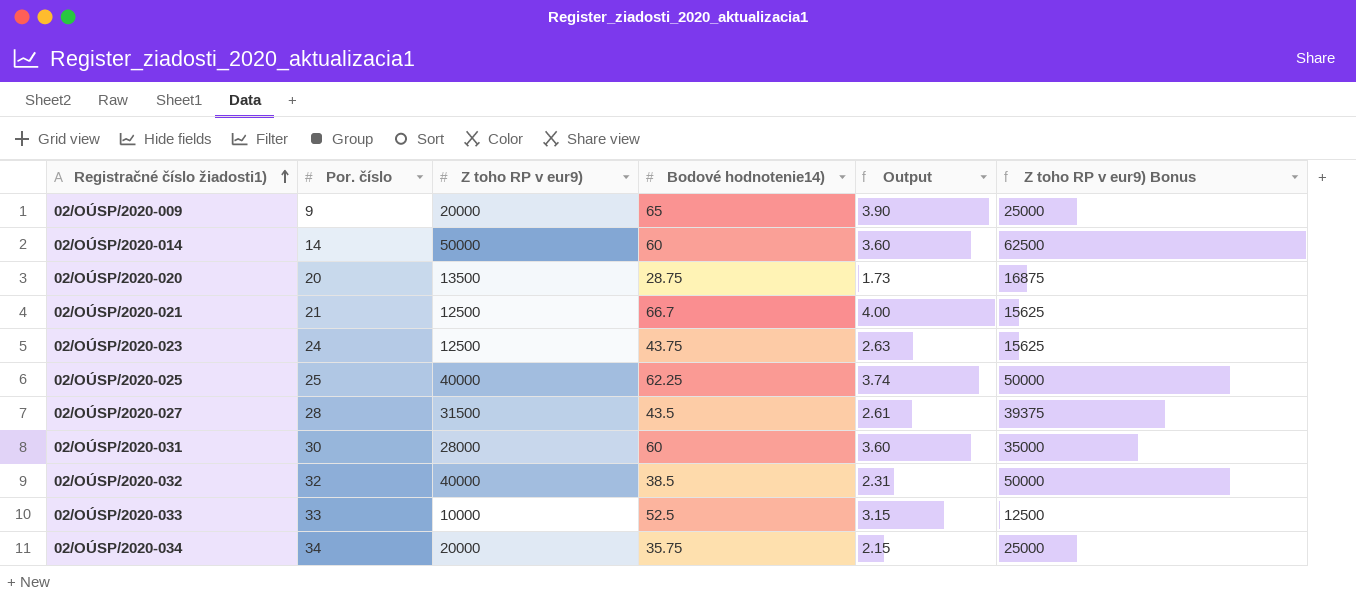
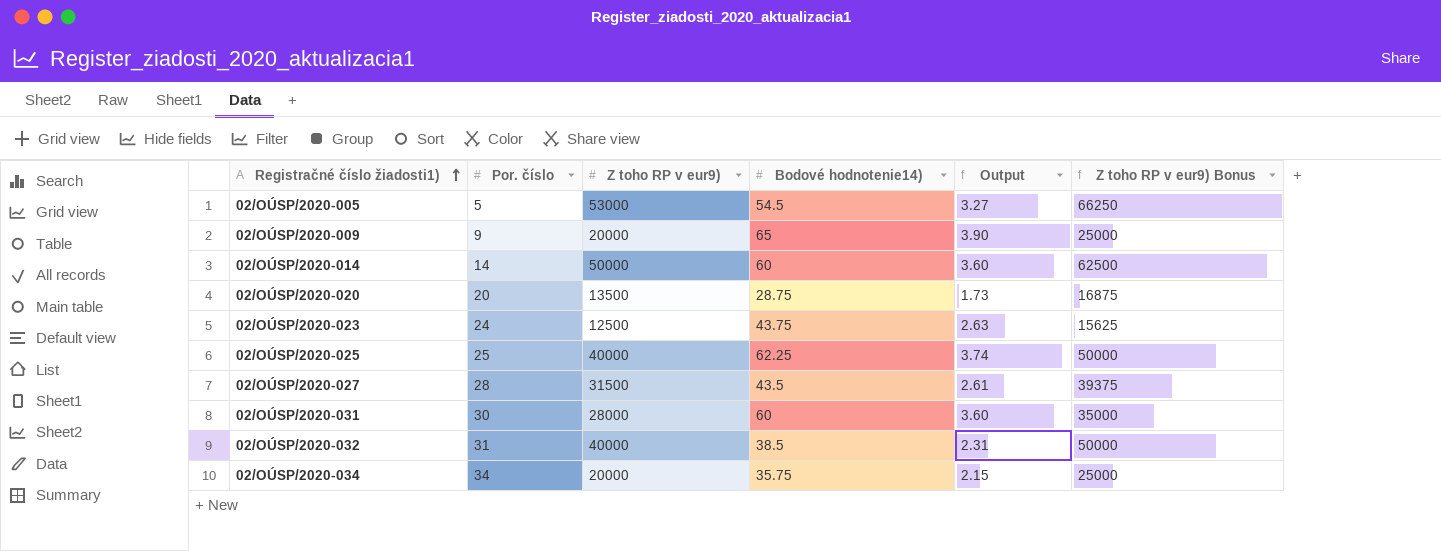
row 02/OÚSP/2020-021: 21 | 12500 | 66.7 | 4.00 | 15625 -> none
row 02/OÚSP/2020-033: 33 | 10000 | 52.5 | 3.15 | 12500 -> none
row 02/OÚSP/2020-005: none -> 5 | 53000 | 54.5 | 3.27 | 66250
02/OÚSP/2020-032 | Por. číslo: 32 -> 31

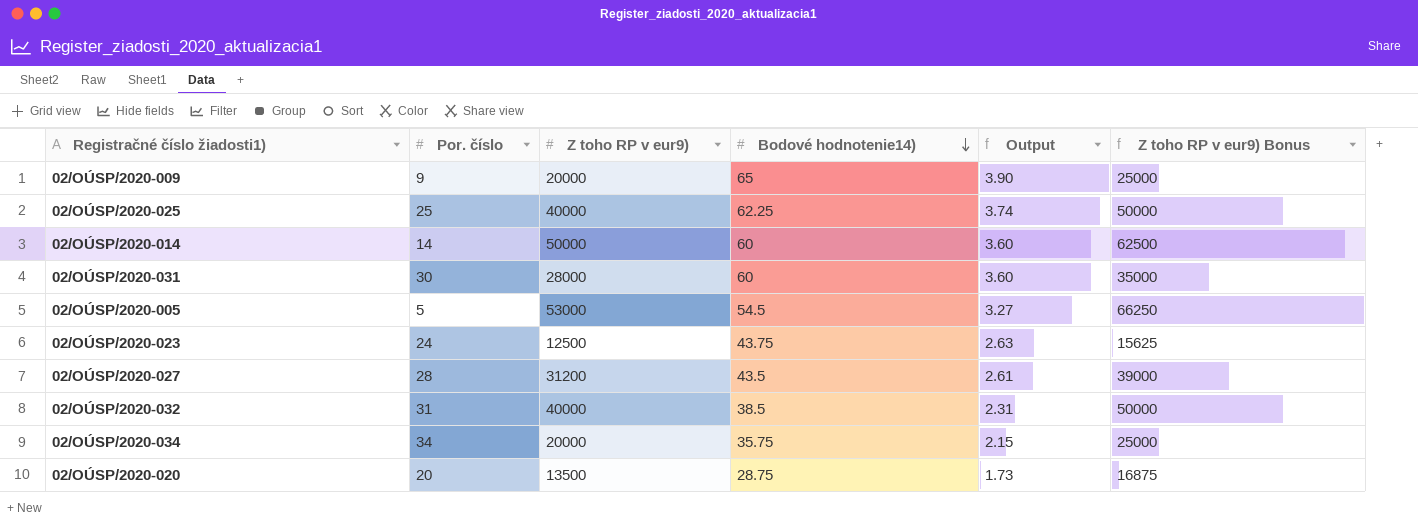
row order: Registračné číslo žiadosti1) ascending -> Bodové hodnotenie14) descending
02/OÚSP/2020-027 | Z toho RP v eur9): 31500 -> 31200
02/OÚSP/2020-027 | Z toho RP v eur9) Bonus: 39375 -> 39000

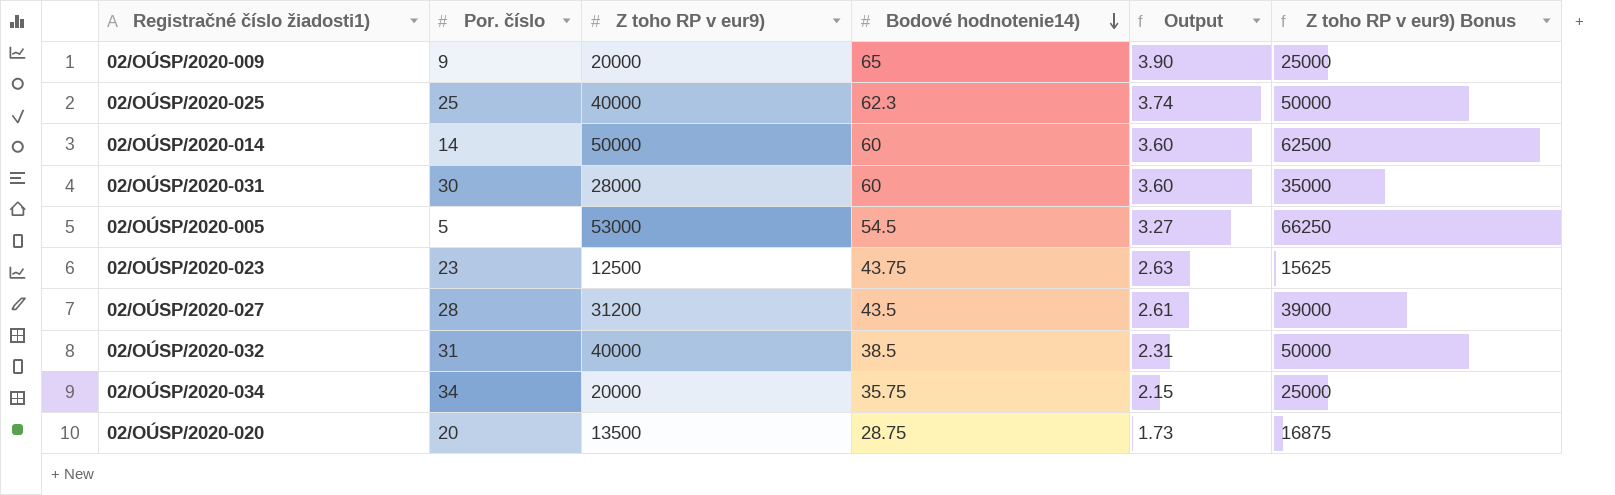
02/OÚSP/2020-025 | Bodové hodnotenie14): 62.25 -> 62.3
02/OÚSP/2020-023 | Por. číslo: 24 -> 23

